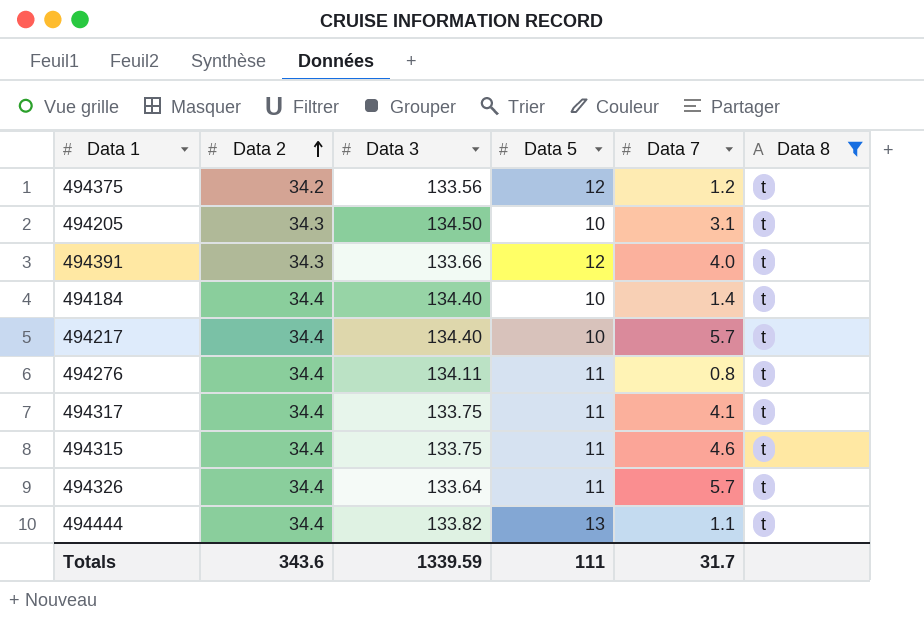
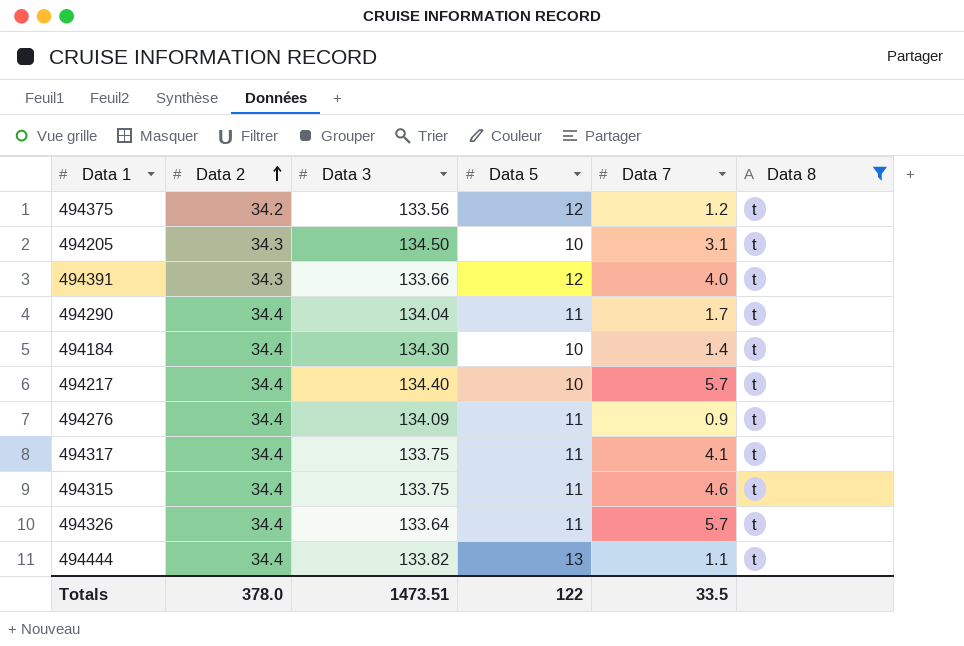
row 494290: none -> 34.4 | 134.04 | 11 | 1.7 | t
494184 | Data 3: 134.40 -> 134.30
494276 | Data 3: 134.11 -> 134.09
494276 | Data 7: 0.8 -> 0.9
Totals | Data 2: 343.6 -> 378.0
Totals | Data 3: 1339.59 -> 1473.51
Totals | Data 5: 111 -> 122
Totals | Data 7: 31.7 -> 33.5

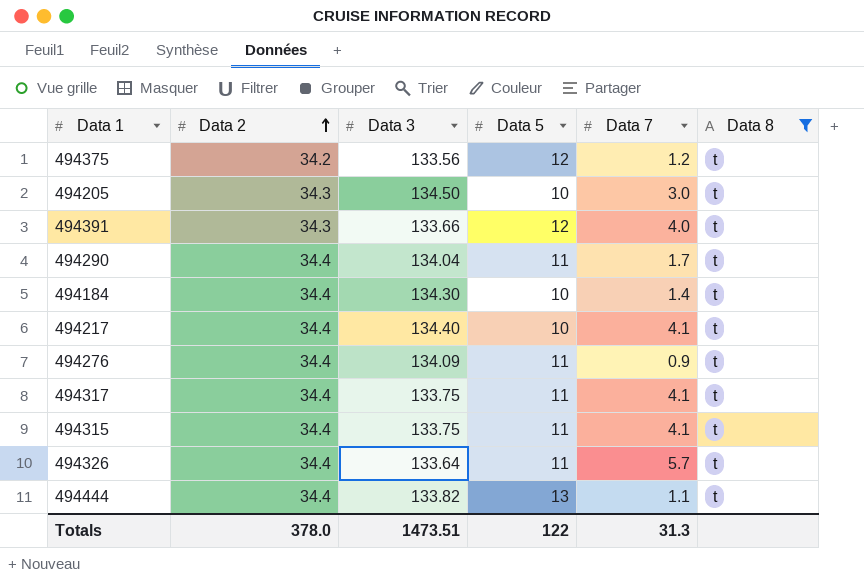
494205 | Data 7: 3.1 -> 3.0
494217 | Data 7: 5.7 -> 4.1
494315 | Data 7: 4.6 -> 4.1
Totals | Data 7: 33.5 -> 31.3

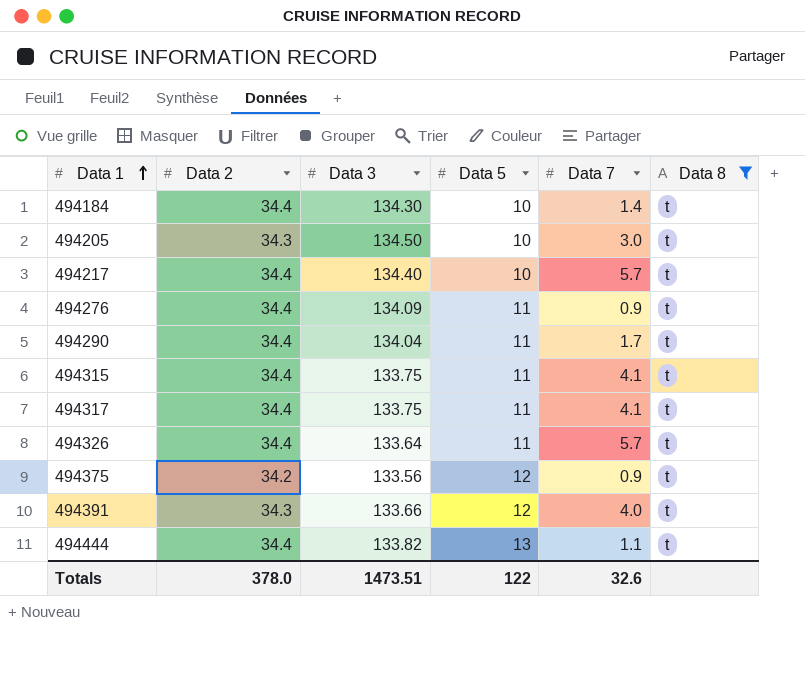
row order: Data 2 ascending -> Data 1 ascending
494217 | Data 7: 4.1 -> 5.7
494375 | Data 7: 1.2 -> 0.9
Totals | Data 7: 31.3 -> 32.6

